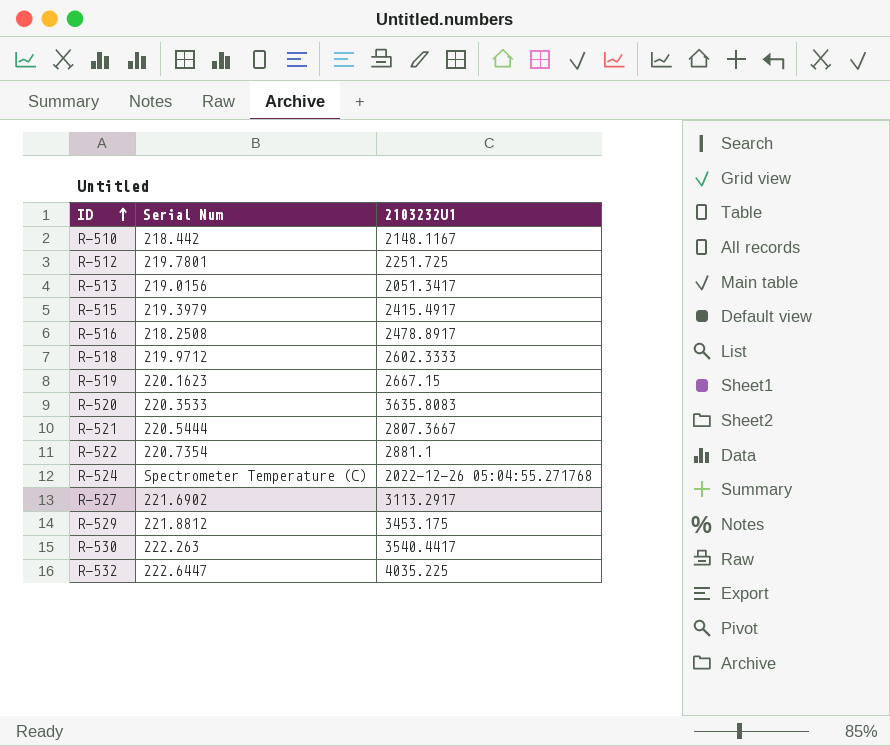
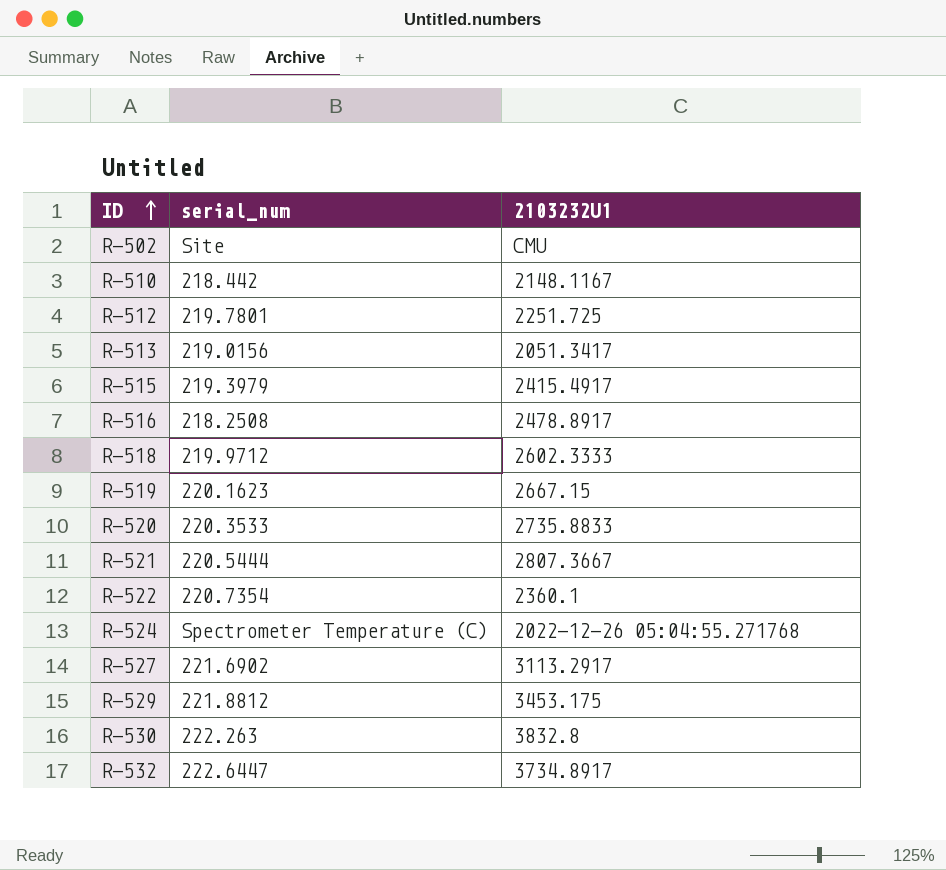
column name: Serial Num -> serial_num
row R-502: none -> Site | CMU
R-520 | 2103232U1: 3635.8083 -> 2735.8833
R-522 | 2103232U1: 2881.1 -> 2360.1
R-530 | 2103232U1: 3540.4417 -> 3832.8
R-532 | 2103232U1: 4035.225 -> 3734.8917

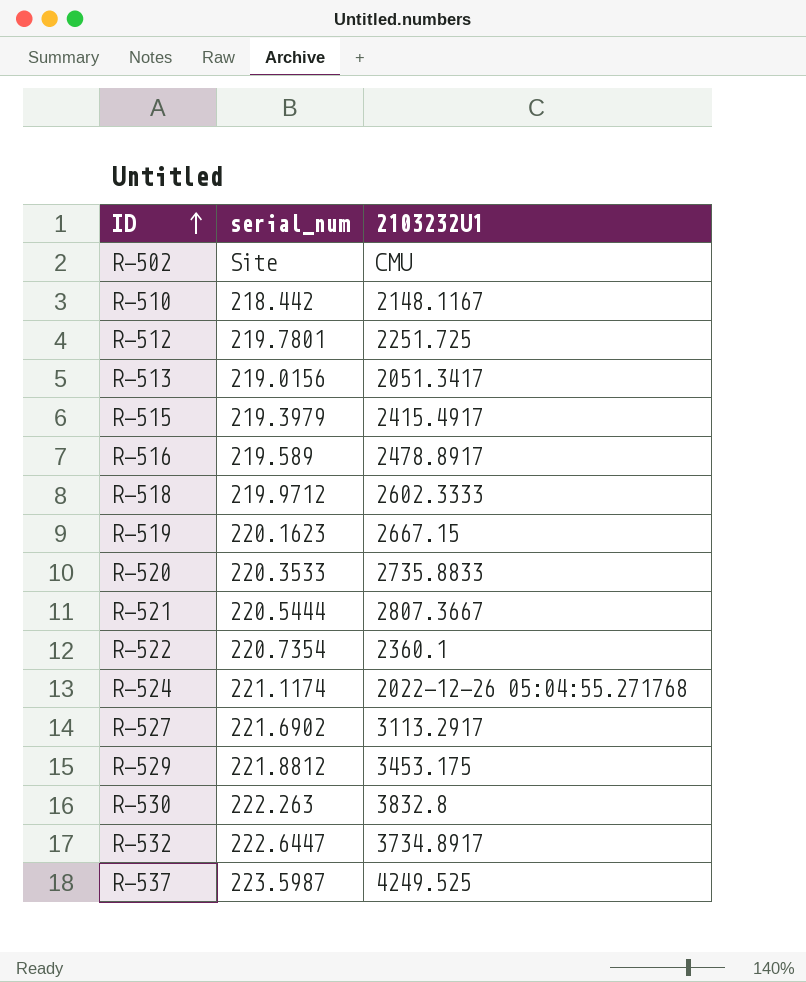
R-516 | serial_num: 218.2508 -> 219.589
R-524 | serial_num: Spectrometer Temperature (C) -> 221.1174
row R-537: none -> 223.5987 | 4249.525

